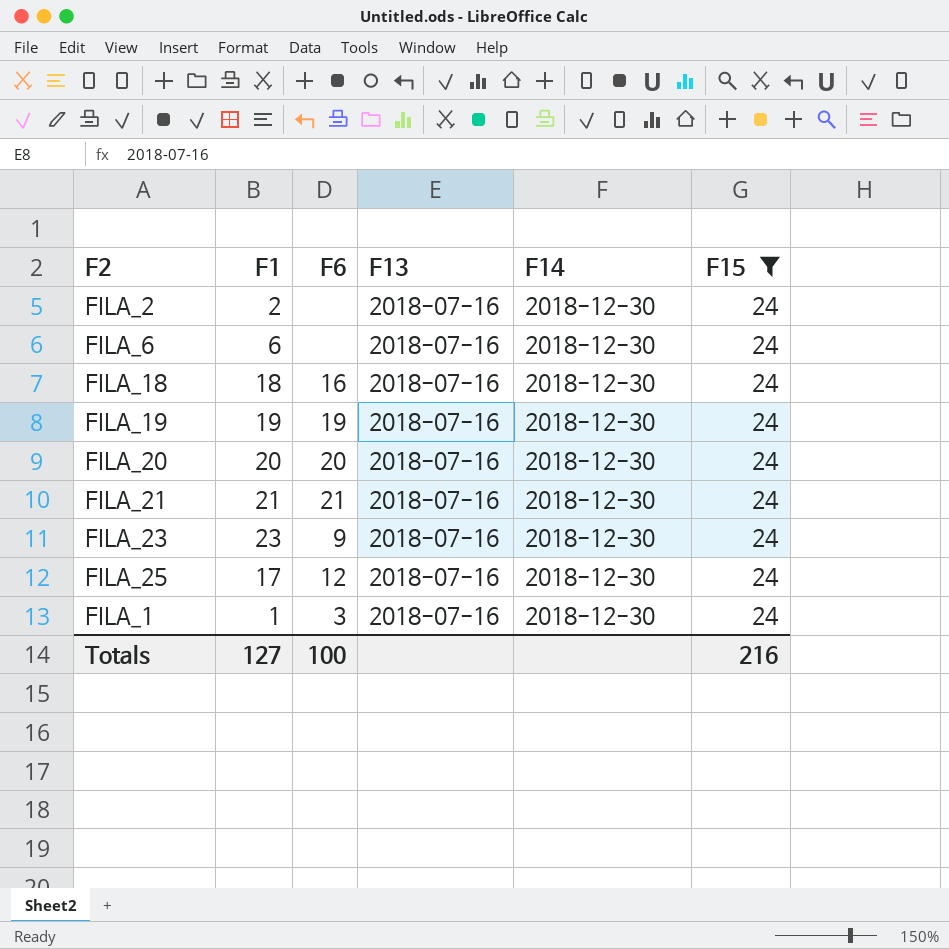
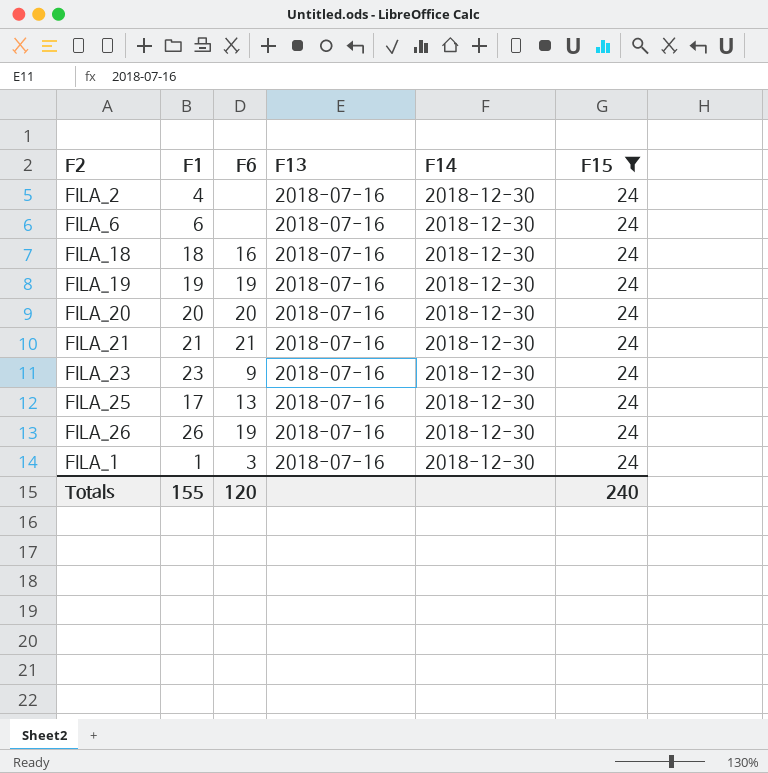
FILA_2 | F1: 2 -> 4
FILA_25 | F6: 12 -> 13
row FILA_26: none -> 26 | 19 | 2018-07-16 | 2018-12-30 | 24
Totals | F1: 127 -> 155
Totals | F6: 100 -> 120
Totals | F15: 216 -> 240

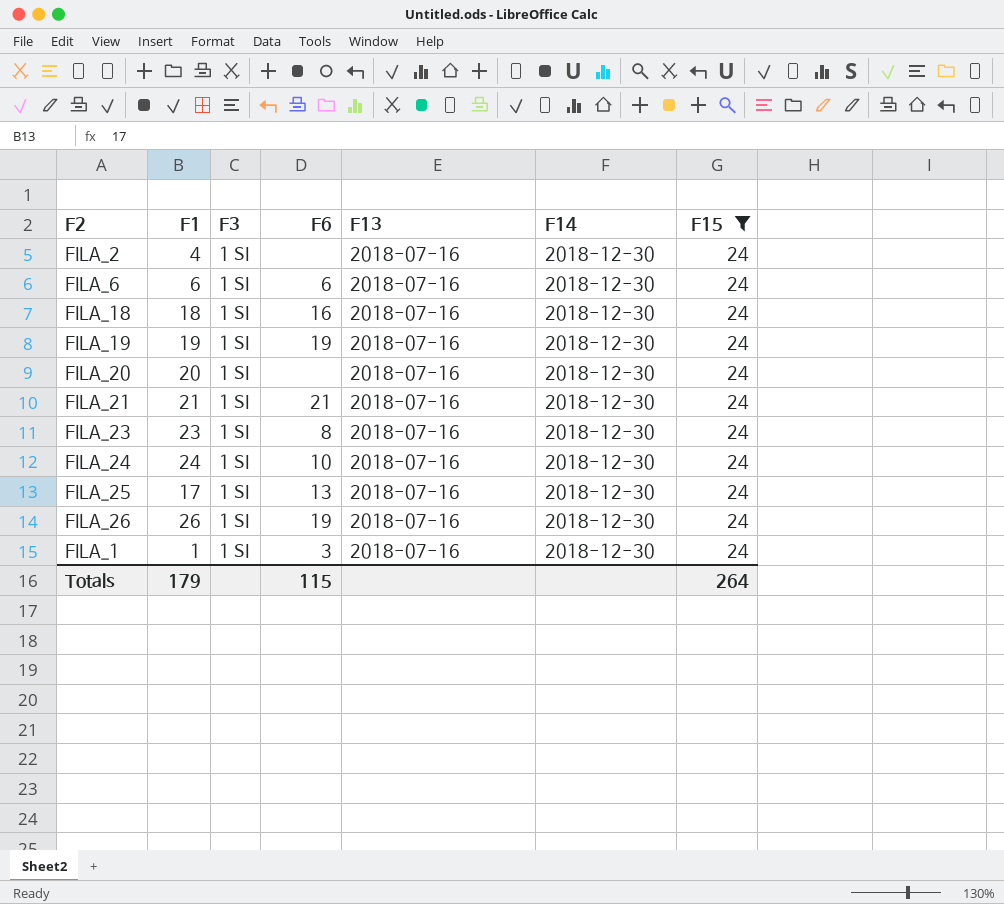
column F3 | position: none -> 3
FILA_6 | F6: none -> 6
FILA_20 | F6: 20 -> none
FILA_23 | F6: 9 -> 8
row FILA_24: none -> 24 | 1 SI | 10 | 2018-07-16 | 2018-12-30 | 24
Totals | F1: 155 -> 179
Totals | F6: 120 -> 115
Totals | F15: 240 -> 264

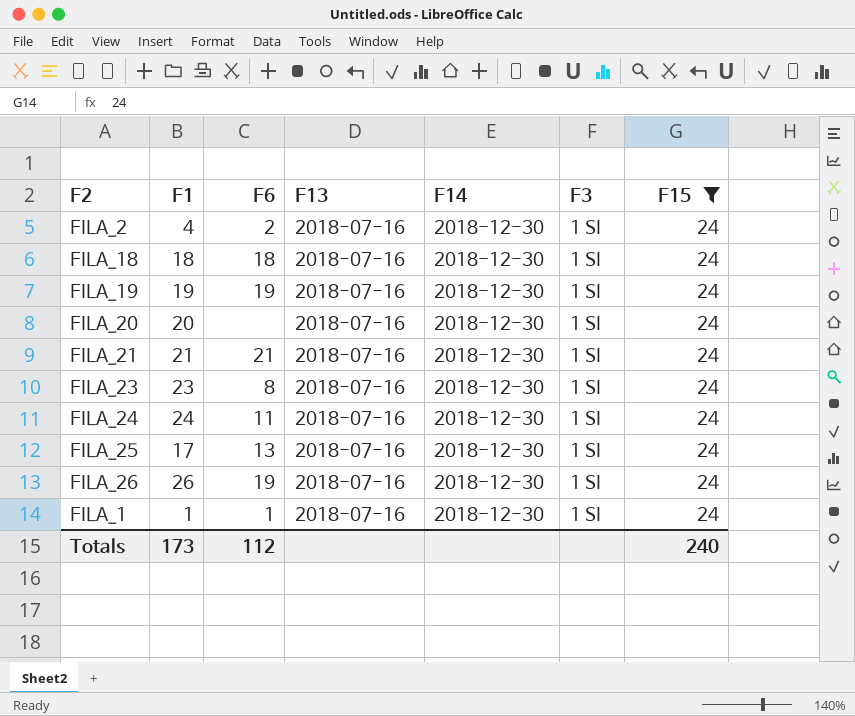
column F3 | position: 3 -> 6
row FILA_6: 6 | 1 SI | 6 | 2018-07-16 | 2018-12-30 | 24 -> none
FILA_2 | F6: none -> 2
FILA_18 | F6: 16 -> 18
FILA_24 | F6: 10 -> 11
FILA_1 | F6: 3 -> 1
Totals | F1: 179 -> 173
Totals | F6: 115 -> 112
Totals | F15: 264 -> 240

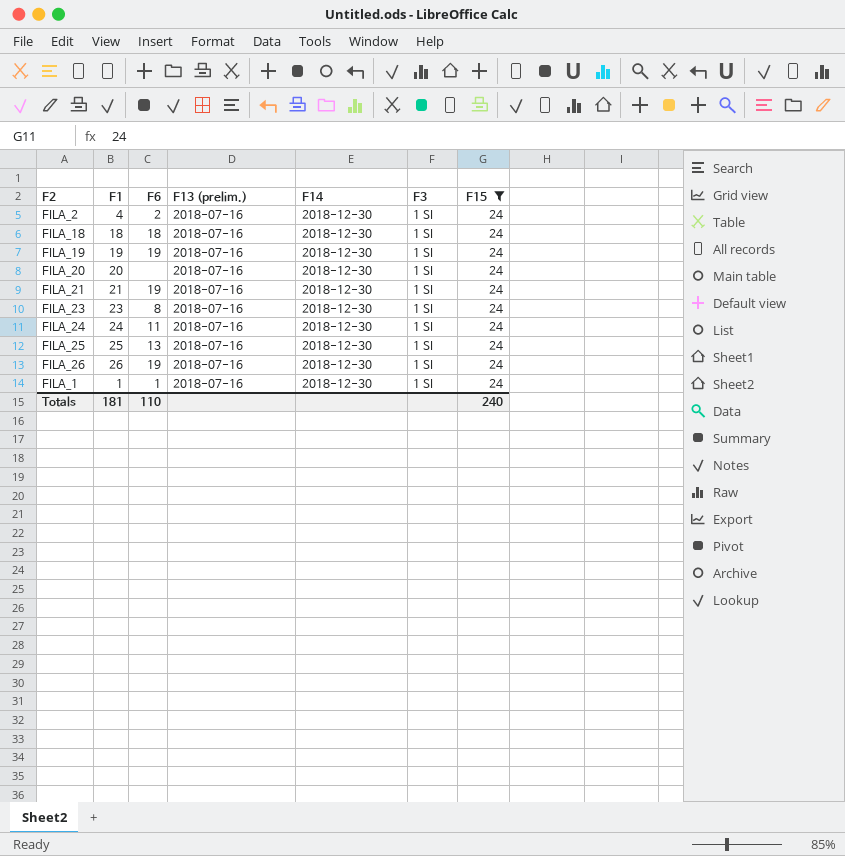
column name: F13 -> F13 (prelim.)
FILA_21 | F6: 21 -> 19
FILA_25 | F1: 17 -> 25
Totals | F1: 173 -> 181
Totals | F6: 112 -> 110

